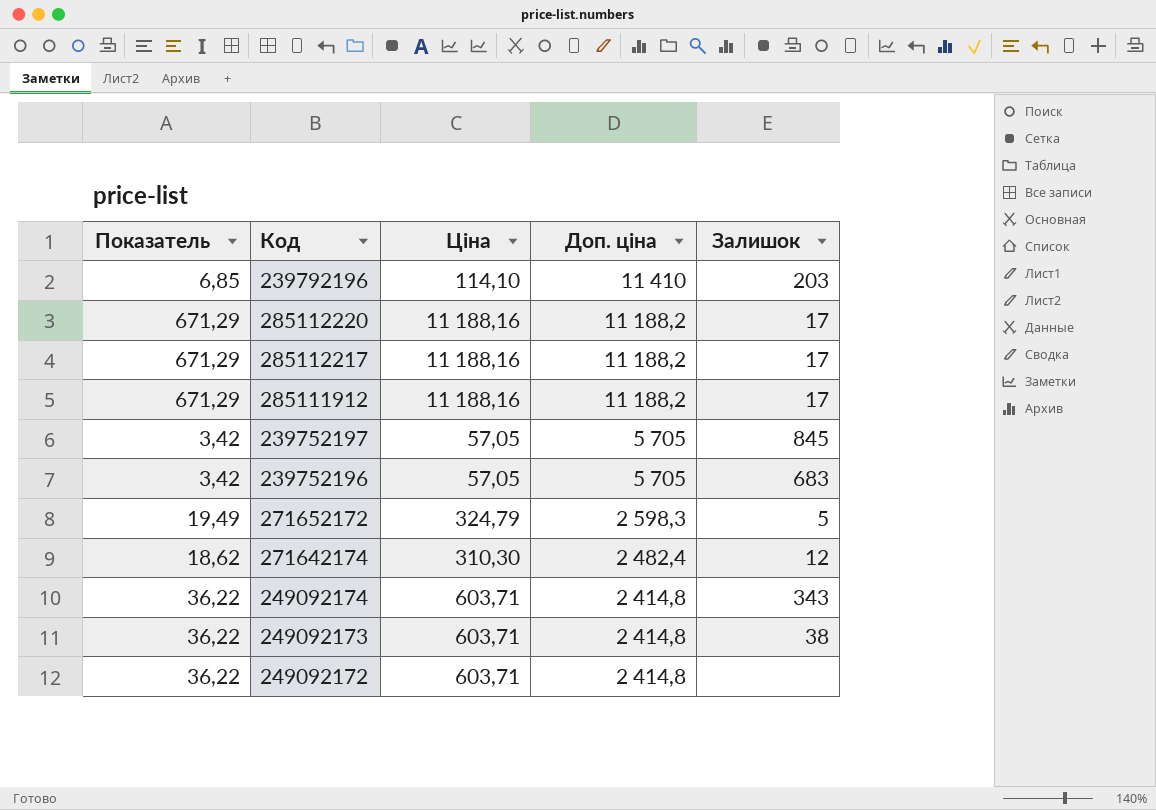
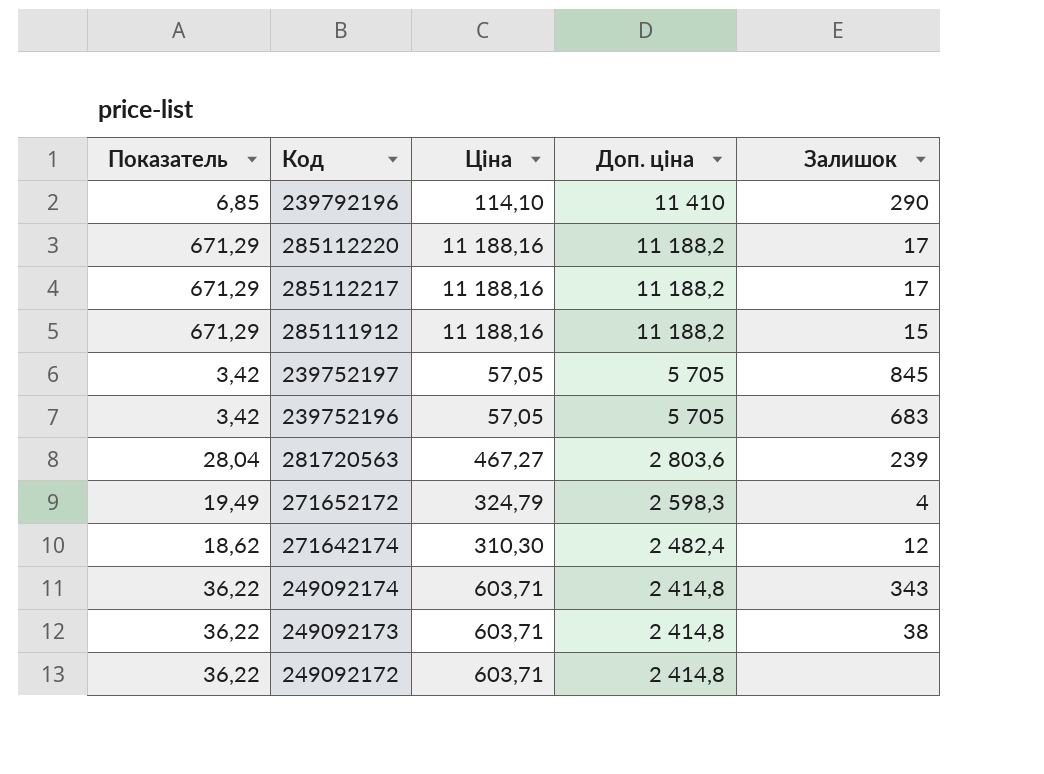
239792196 | Залишок: 203 -> 290
285111912 | Залишок: 17 -> 15
row 281720563: none -> 28,04 | 467,27 | 2 803,6 | 239
271652172 | Залишок: 5 -> 4

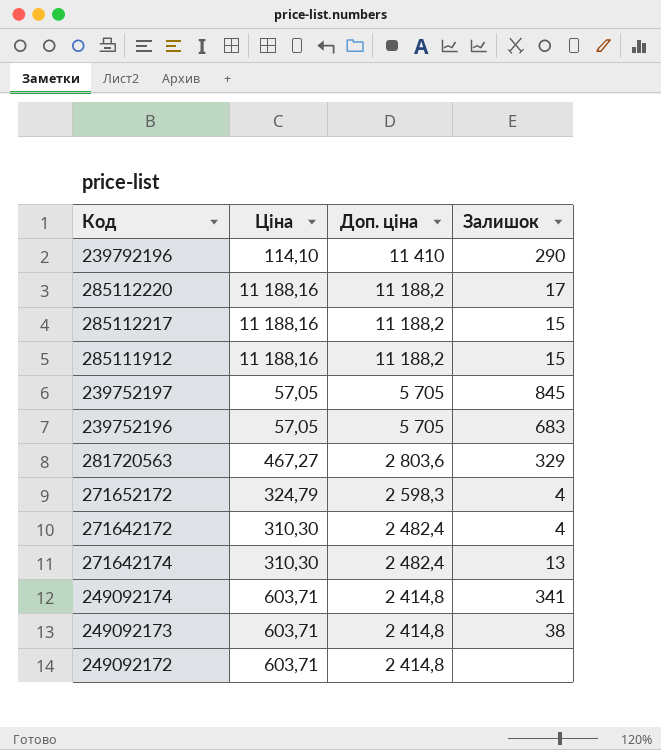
column Показатель | formula: [Ціна] * 0,06 -> none
285112217 | Залишок: 17 -> 15
281720563 | Залишок: 239 -> 329
row 271642172: none -> 310,30 | 2 482,4 | 4
271642174 | Залишок: 12 -> 13
249092174 | Залишок: 343 -> 341

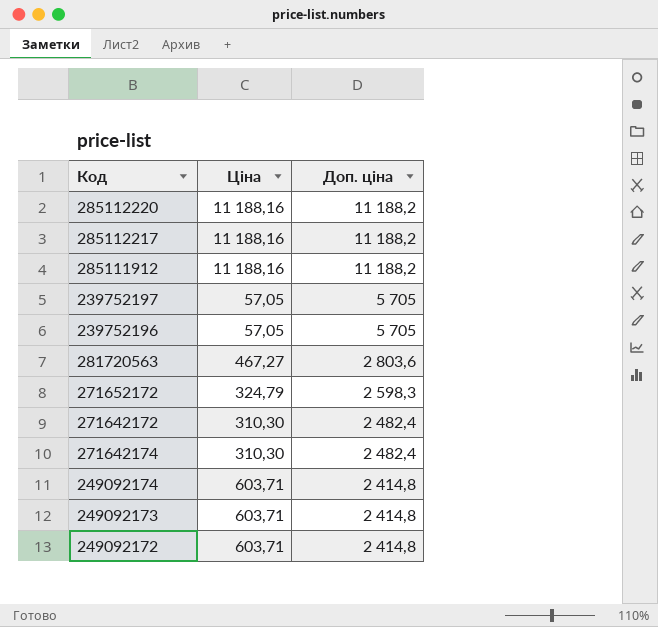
column Залишок | position: 4 -> none
row 239792196: 114,10 | 11 410 | 290 -> none

